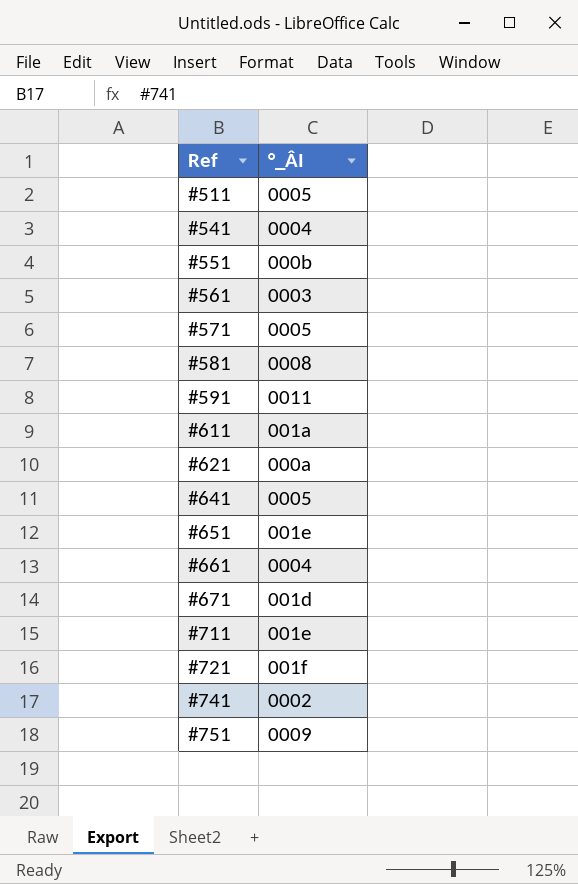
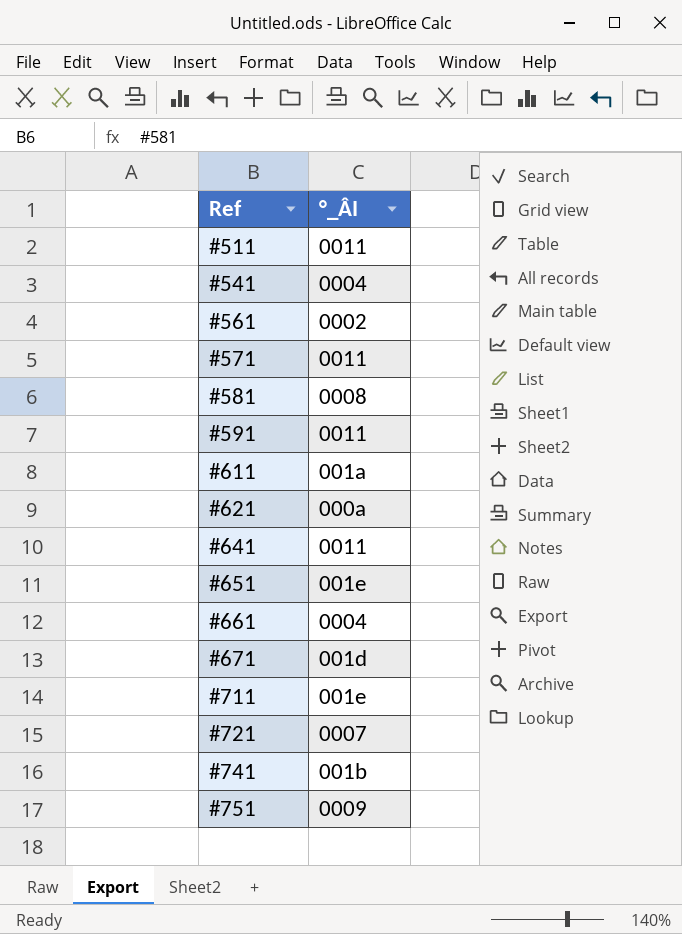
row #551: 000b -> none
#511 | °_ÂI: 0005 -> 0011
#561 | °_ÂI: 0003 -> 0002
#571 | °_ÂI: 0005 -> 0011
#641 | °_ÂI: 0005 -> 0011
#721 | °_ÂI: 001f -> 0007
#741 | °_ÂI: 0002 -> 001b

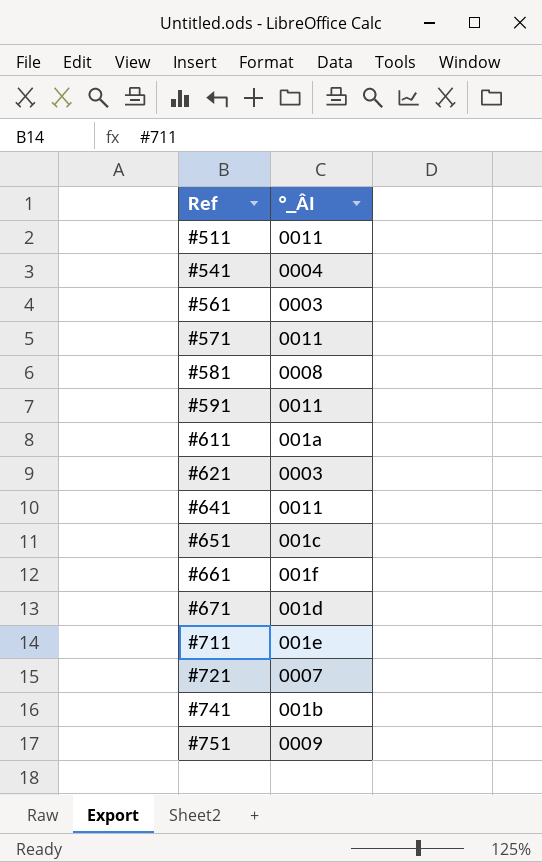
#561 | °_ÂI: 0002 -> 0003
#621 | °_ÂI: 000a -> 0003
#651 | °_ÂI: 001e -> 001c
#661 | °_ÂI: 0004 -> 001f

